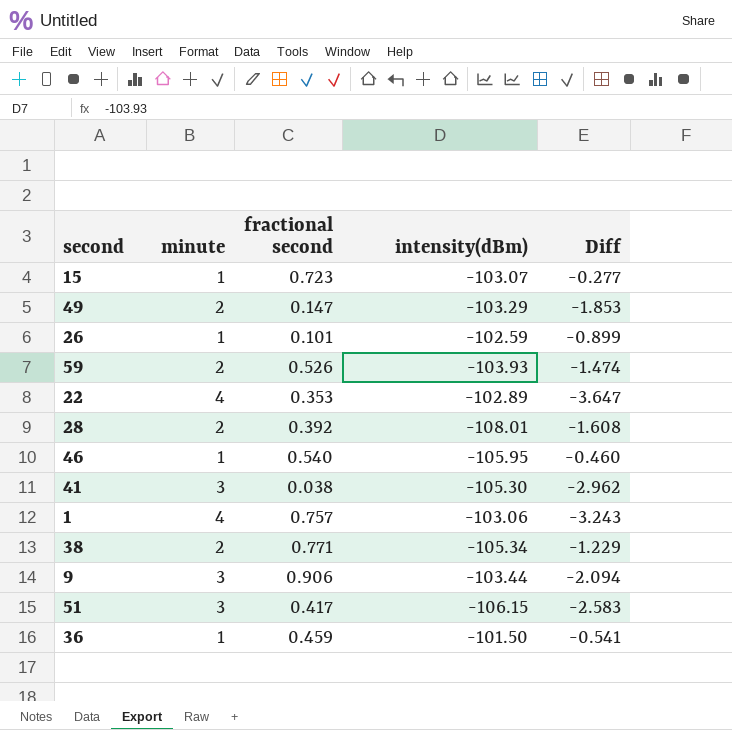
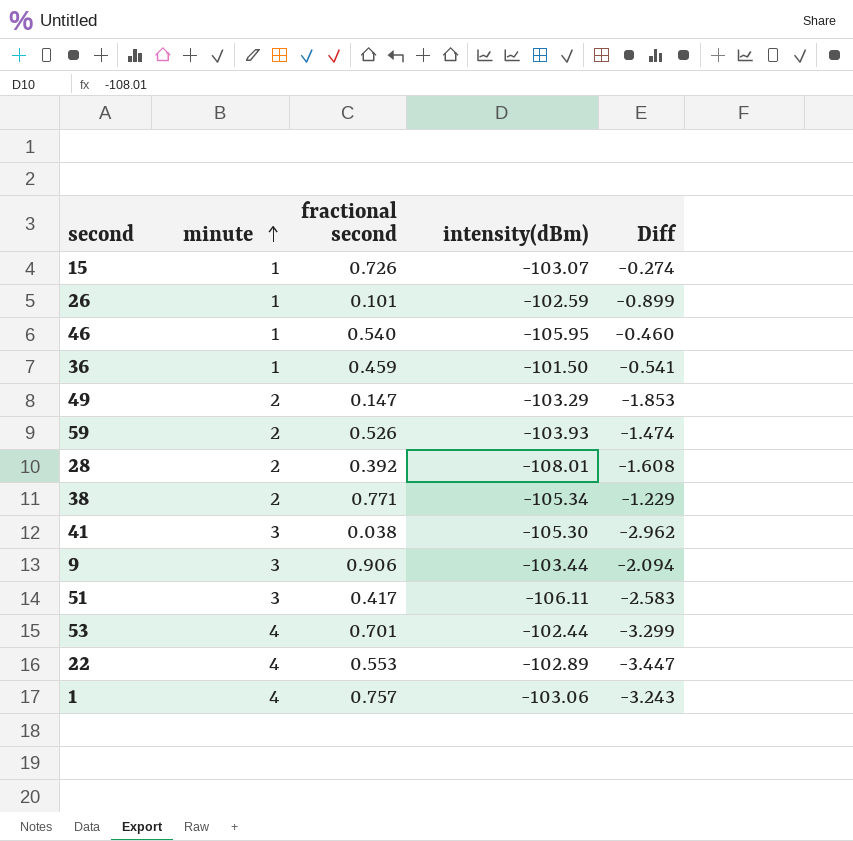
row order: none -> minute ascending
15 | fractional second: 0.723 -> 0.726
15 | Diff: -0.277 -> -0.274
51 | intensity(dBm): -106.15 -> -106.11
row 53: none -> 4 | 0.701 | -102.44 | -3.299
22 | fractional second: 0.353 -> 0.553
22 | Diff: -3.647 -> -3.447

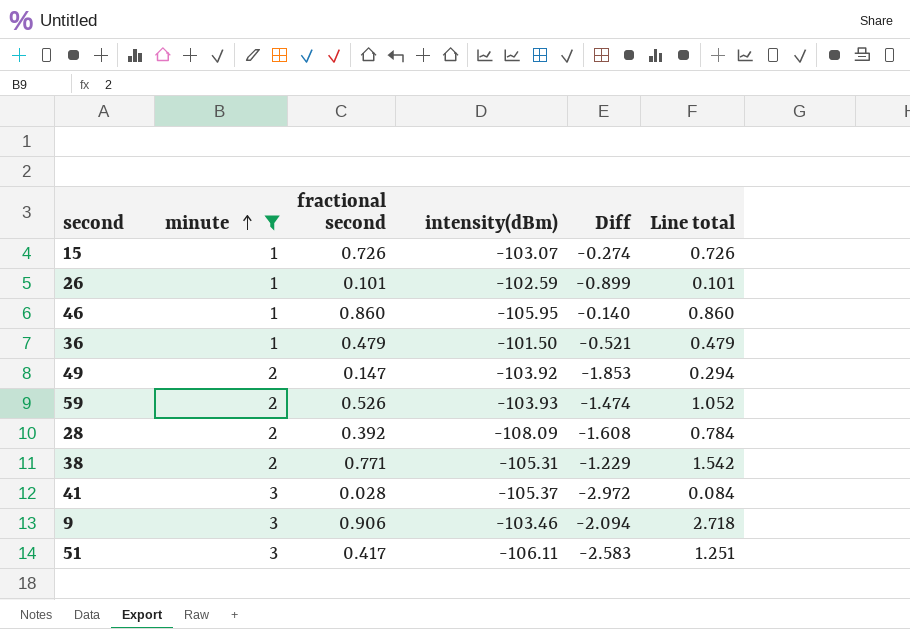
filter: none -> minute != 4
column Line total | formula: none -> [minute] * [fractional second]
46 | fractional second: 0.540 -> 0.860
46 | Diff: -0.460 -> -0.140
36 | fractional second: 0.459 -> 0.479
36 | Diff: -0.541 -> -0.521
49 | intensity(dBm): -103.29 -> -103.92
28 | intensity(dBm): -108.01 -> -108.09
38 | intensity(dBm): -105.34 -> -105.31
41 | fractional second: 0.038 -> 0.028
41 | intensity(dBm): -105.30 -> -105.37
41 | Diff: -2.962 -> -2.972
9 | intensity(dBm): -103.44 -> -103.46

